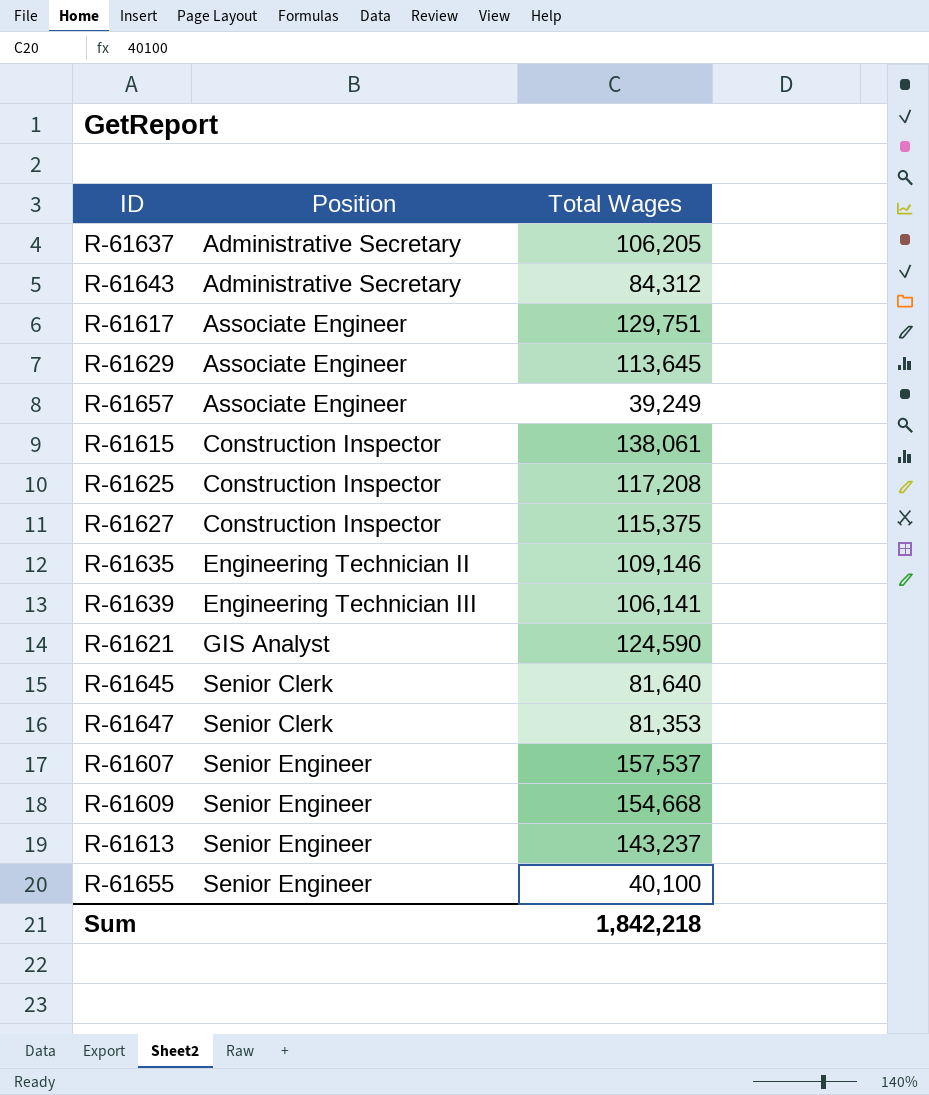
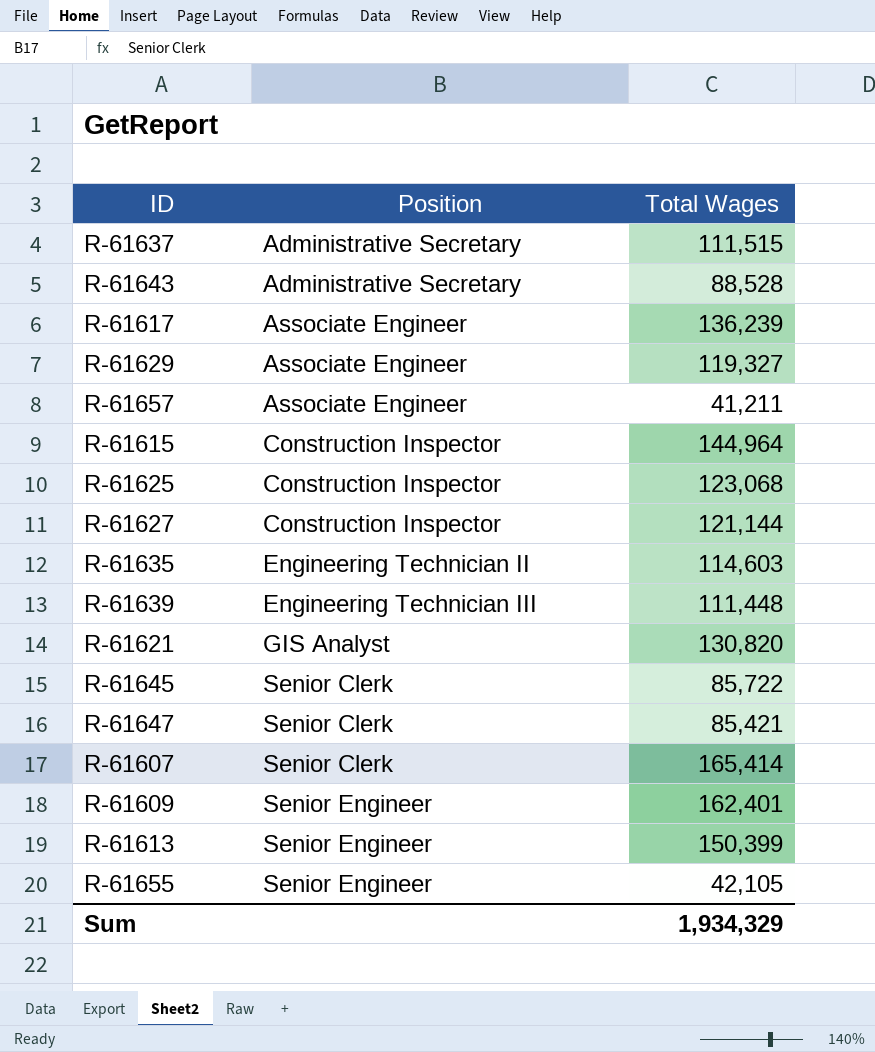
R-61637 | Total Wages: 106,205 -> 111,515
R-61643 | Total Wages: 84,312 -> 88,528
R-61617 | Total Wages: 129,751 -> 136,239
R-61629 | Total Wages: 113,645 -> 119,327
R-61657 | Total Wages: 39,249 -> 41,211
R-61615 | Total Wages: 138,061 -> 144,964
R-61625 | Total Wages: 117,208 -> 123,068
R-61627 | Total Wages: 115,375 -> 121,144
R-61635 | Total Wages: 109,146 -> 114,603
R-61639 | Total Wages: 106,141 -> 111,448
R-61621 | Total Wages: 124,590 -> 130,820
R-61645 | Total Wages: 81,640 -> 85,722
R-61647 | Total Wages: 81,353 -> 85,421
R-61607 | Position: Senior Engineer -> Senior Clerk
R-61607 | Total Wages: 157,537 -> 165,414
R-61609 | Total Wages: 154,668 -> 162,401
R-61613 | Total Wages: 143,237 -> 150,399
R-61655 | Total Wages: 40,100 -> 42,105
Sum | Total Wages: 1,842,218 -> 1,934,329

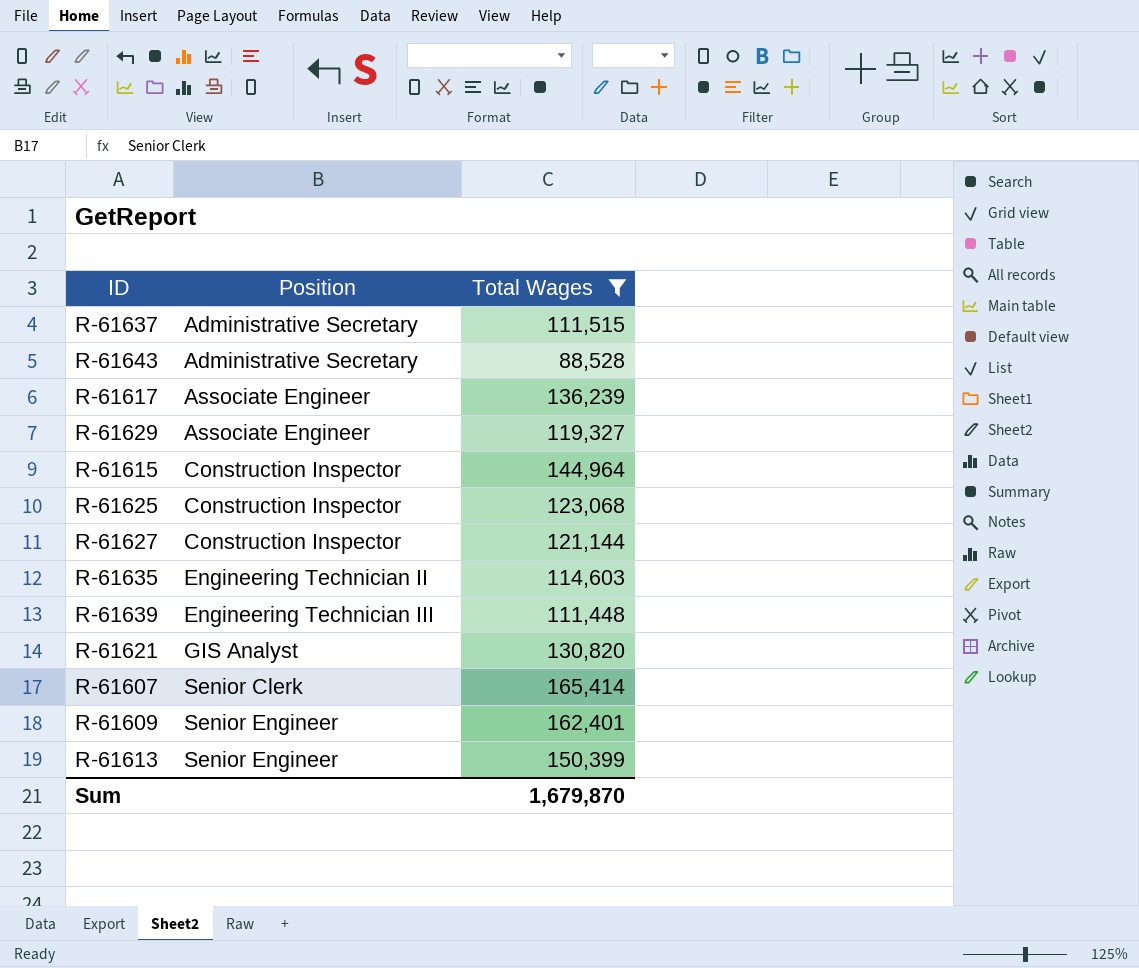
filter: none -> Total Wages >= 88,528
Sum | Total Wages: 1,934,329 -> 1,679,870

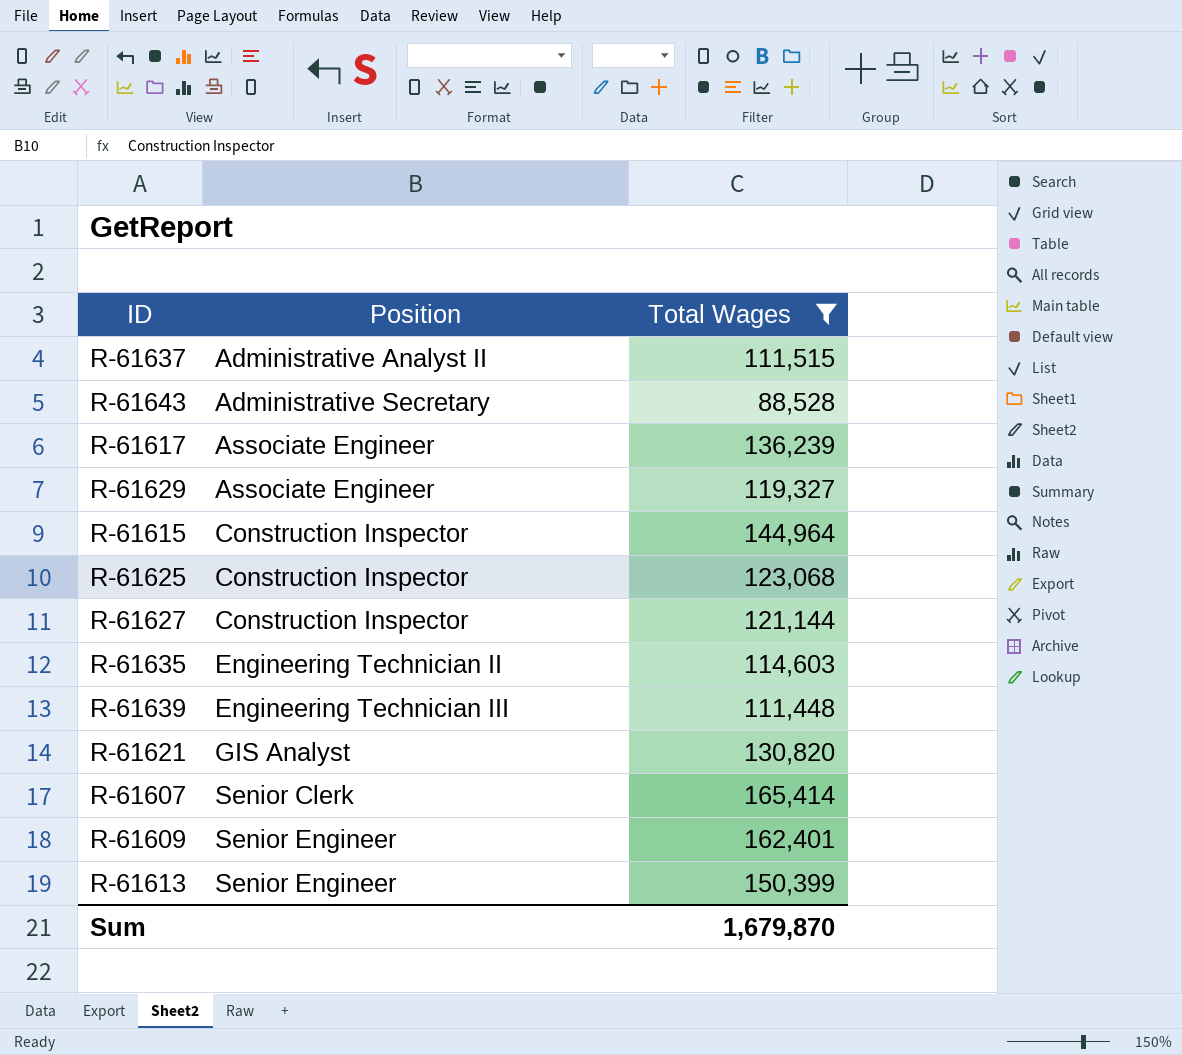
R-61637 | Position: Administrative Secretary -> Administrative Analyst II

